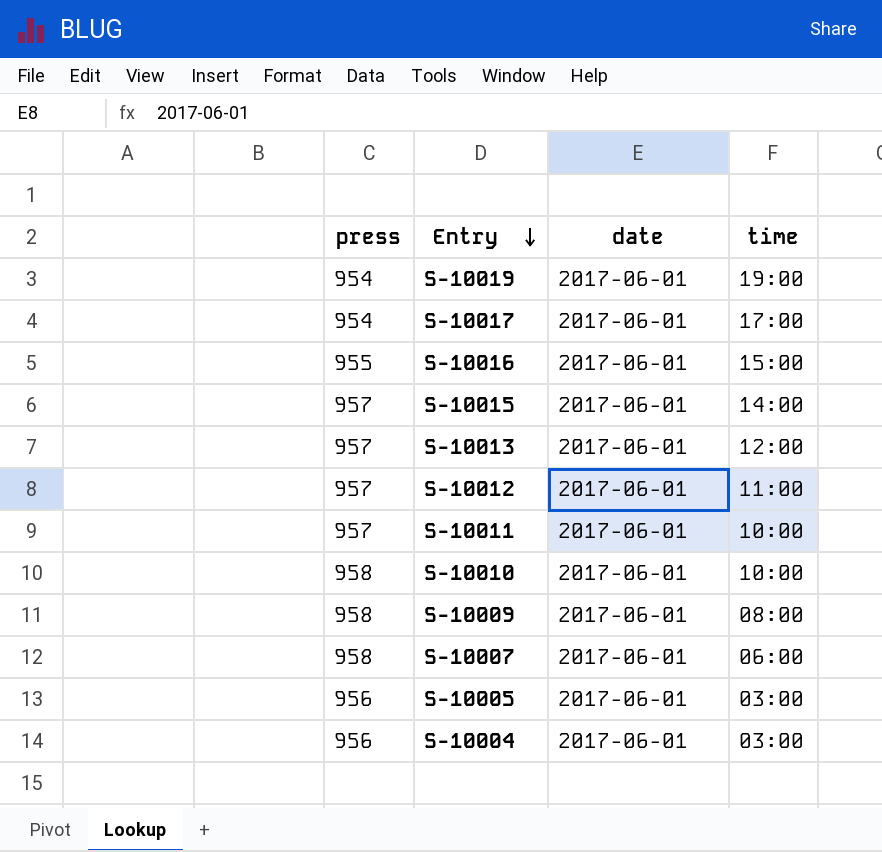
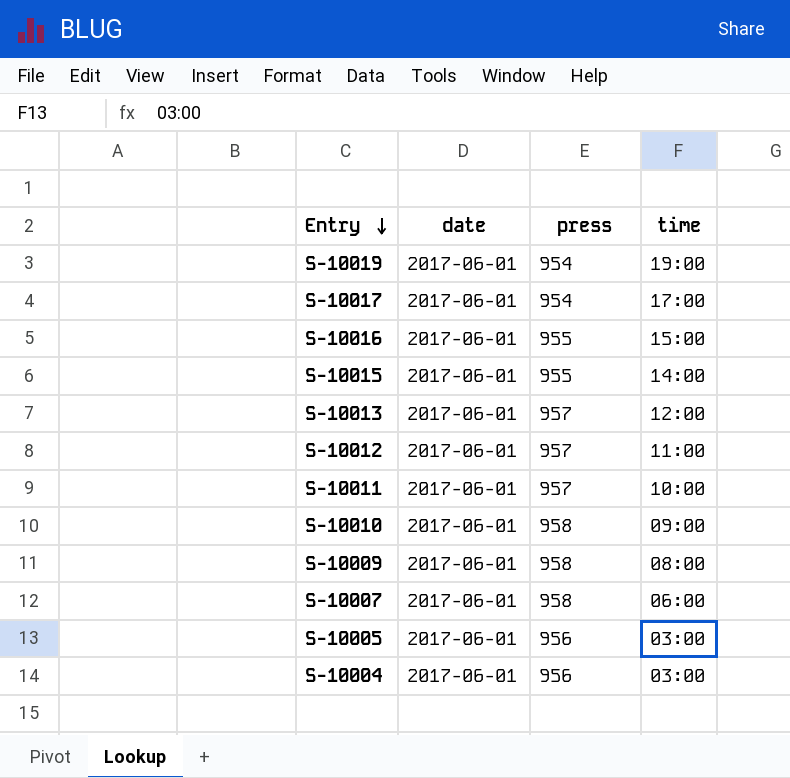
column press | position: 1 -> 3
S-10015 | press: 957 -> 955
S-10010 | time: 10:00 -> 09:00

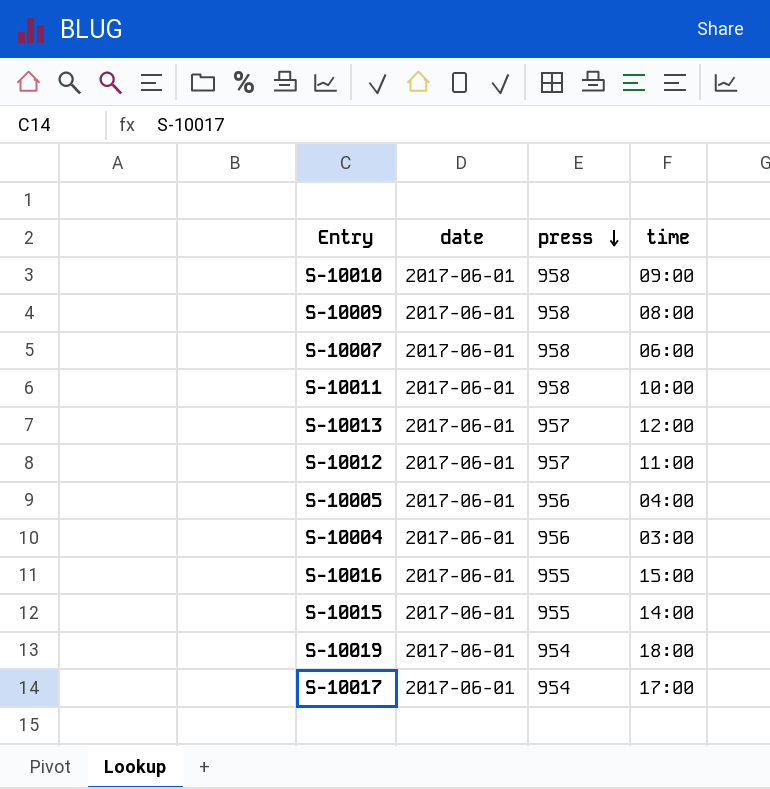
row order: Entry descending -> press descending
S-10011 | press: 957 -> 958
S-10005 | time: 03:00 -> 04:00
S-10019 | time: 19:00 -> 18:00

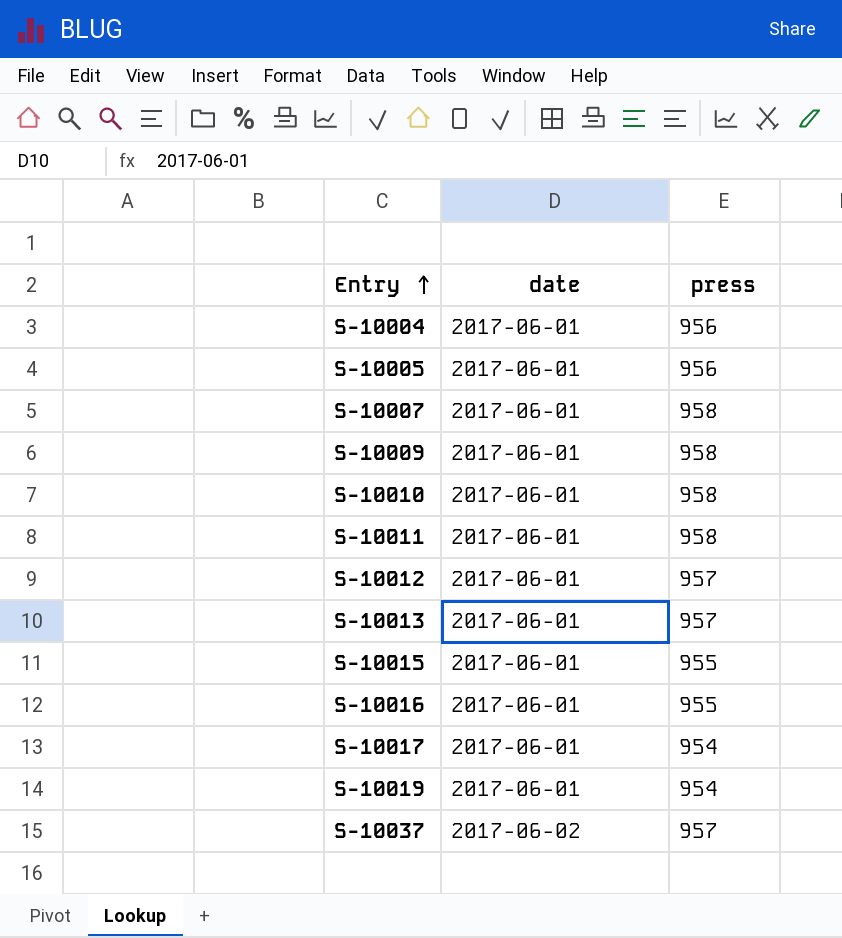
row order: press descending -> Entry ascending
column time | position: 4 -> none
row S-10037: none -> 2017-06-02 | 957

